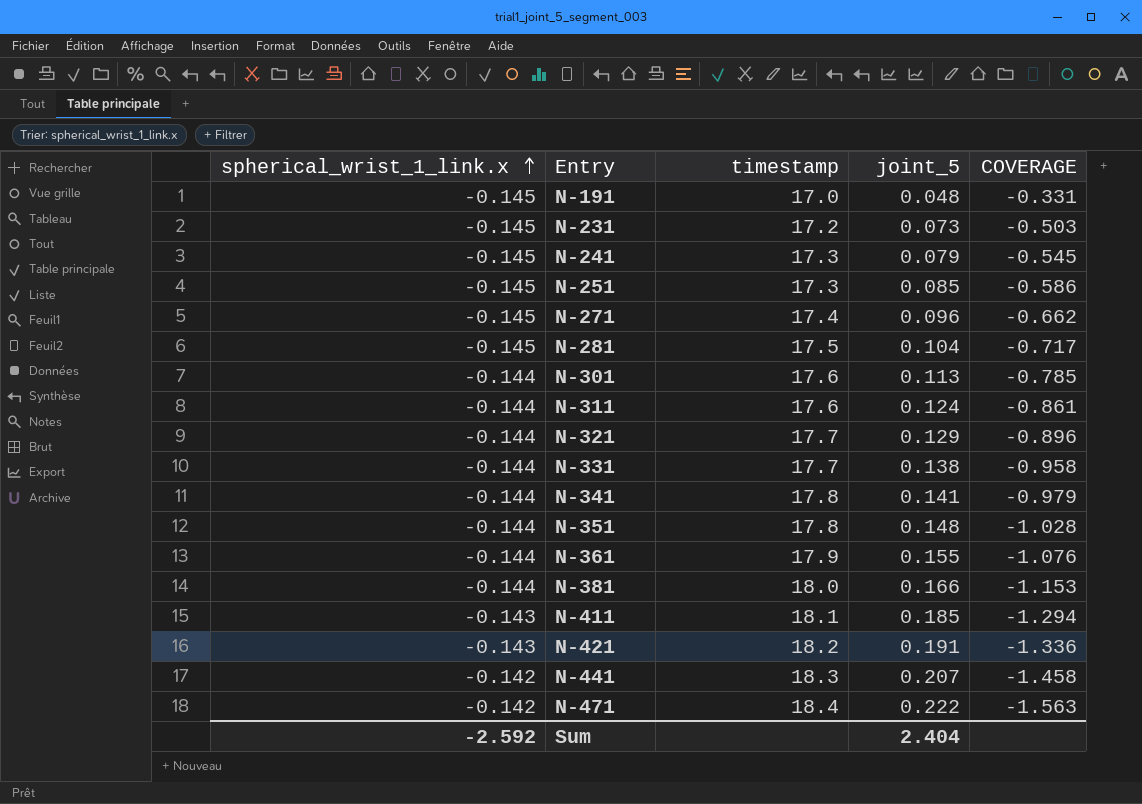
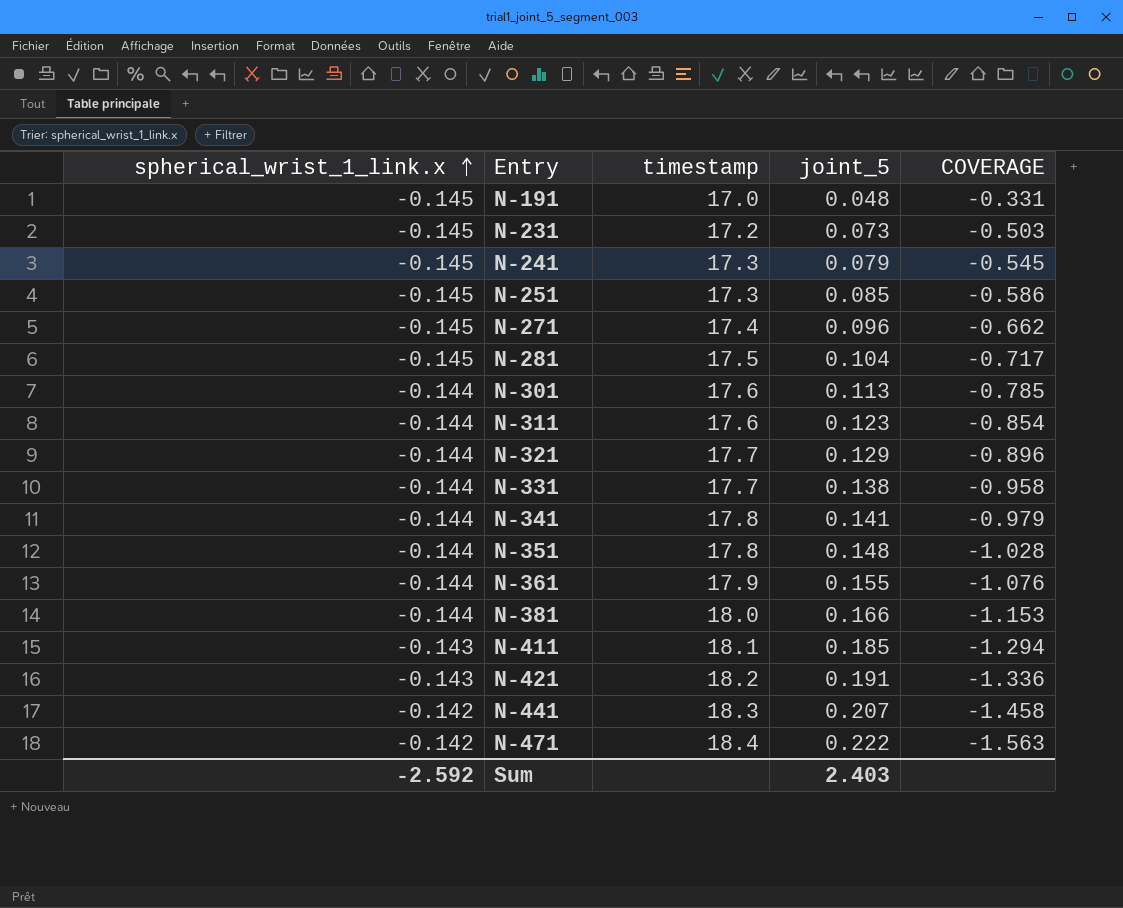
N-311 | joint_5: 0.124 -> 0.123
N-311 | COVERAGE: -0.861 -> -0.854
Sum | joint_5: 2.404 -> 2.403

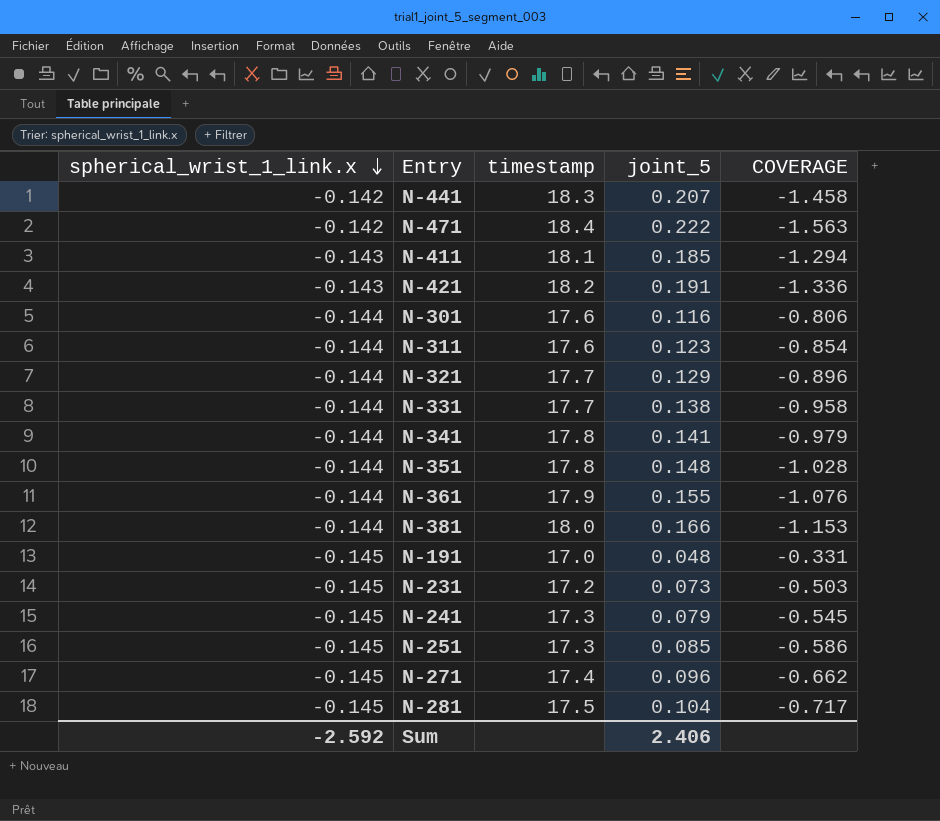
row order: spherical_wrist_1_link.x ascending -> spherical_wrist_1_link.x descending
N-301 | joint_5: 0.113 -> 0.116
N-301 | COVERAGE: -0.785 -> -0.806
Sum | joint_5: 2.403 -> 2.406

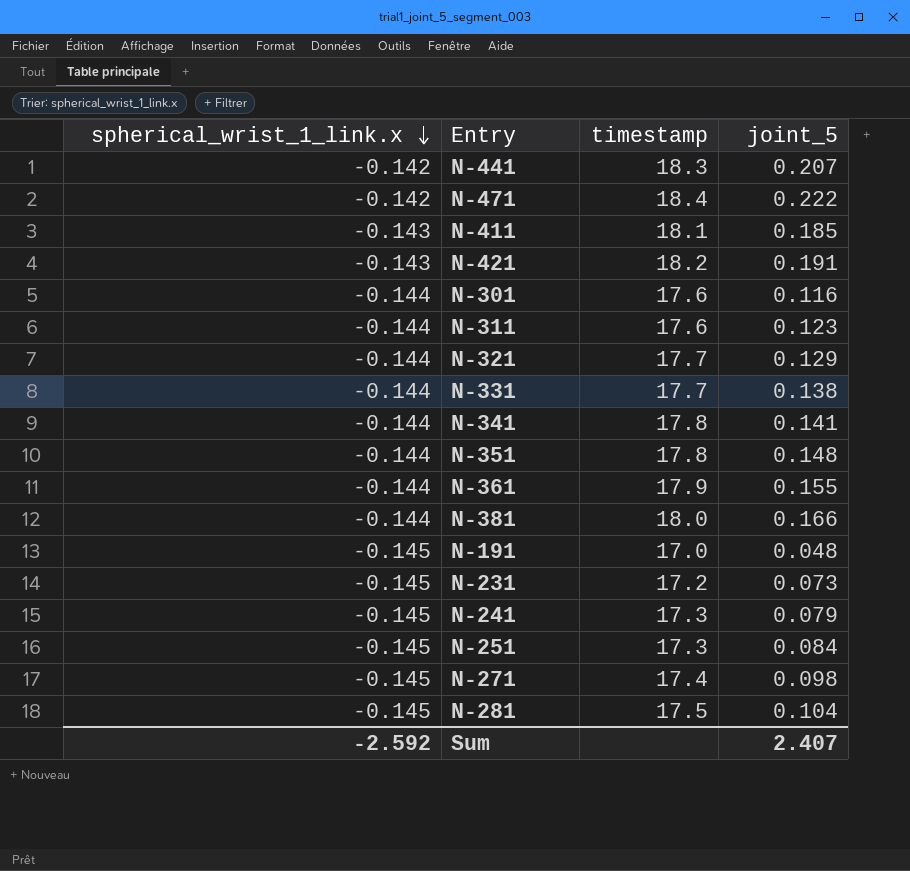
column COVERAGE | formula: [joint_5] / [spherical_wrist_1_link.x] -> none
N-251 | joint_5: 0.085 -> 0.084
N-271 | joint_5: 0.096 -> 0.098
Sum | joint_5: 2.406 -> 2.407

